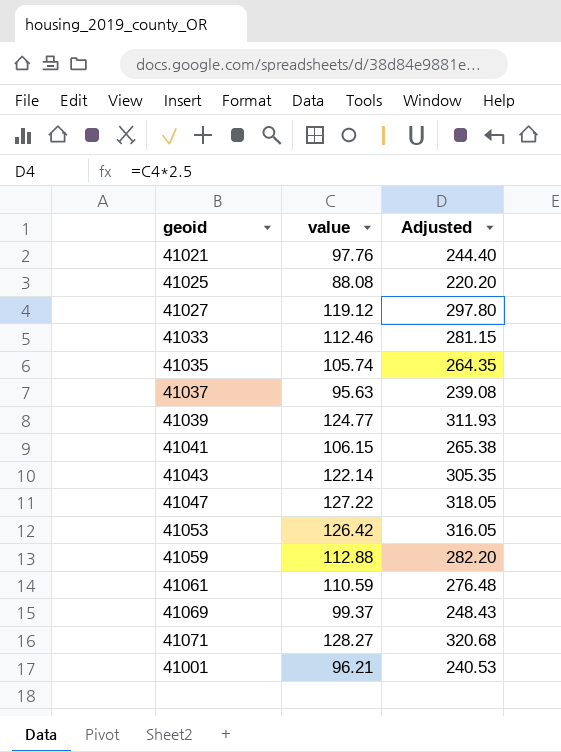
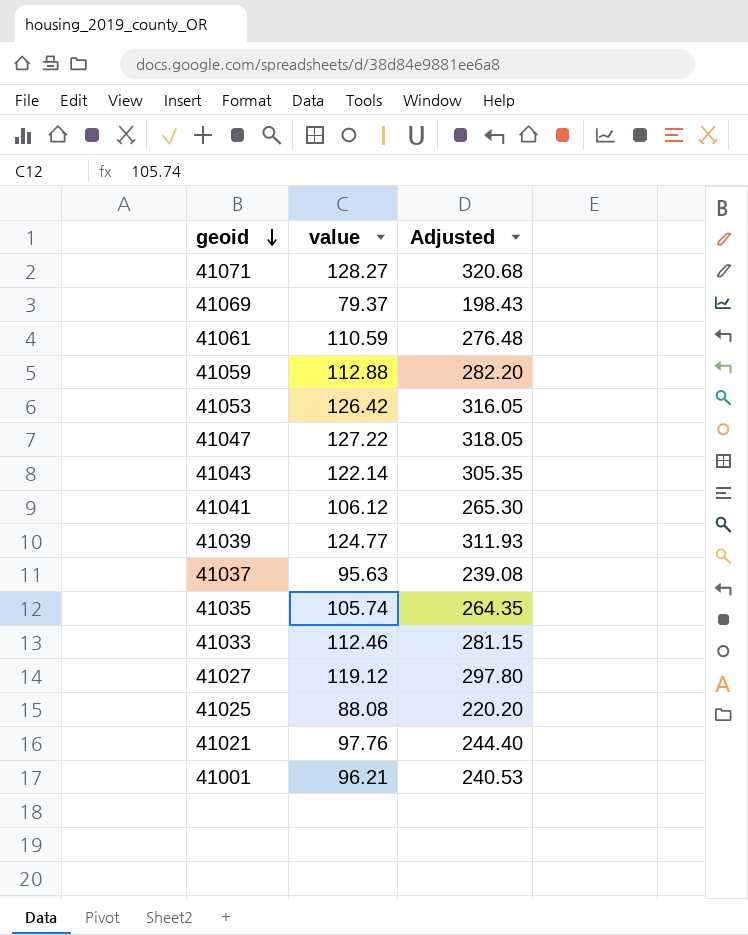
row order: none -> geoid descending
41069 | value: 99.37 -> 79.37
41069 | Adjusted: 248.43 -> 198.43
41041 | value: 106.15 -> 106.12
41041 | Adjusted: 265.38 -> 265.30

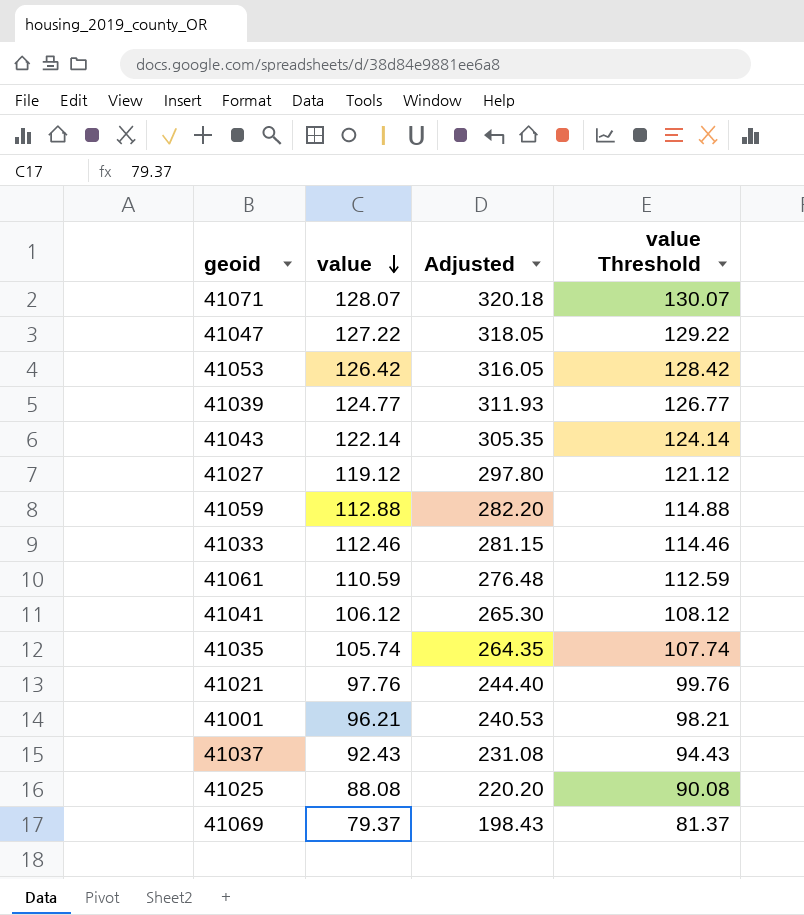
row order: geoid descending -> value descending
column value Threshold | formula: none -> [value] + 2
41071 | value: 128.27 -> 128.07
41071 | Adjusted: 320.68 -> 320.18
41037 | value: 95.63 -> 92.43
41037 | Adjusted: 239.08 -> 231.08

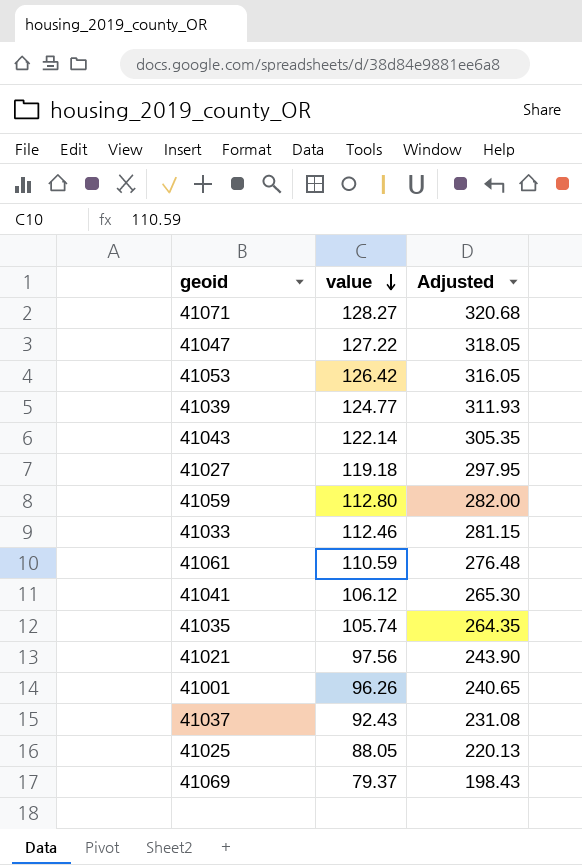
column value Threshold | formula: [value] + 2 -> none
41071 | value: 128.07 -> 128.27
41071 | Adjusted: 320.18 -> 320.68
41027 | value: 119.12 -> 119.18
41027 | Adjusted: 297.80 -> 297.95
41059 | value: 112.88 -> 112.80
41059 | Adjusted: 282.20 -> 282.00
41021 | value: 97.76 -> 97.56
41021 | Adjusted: 244.40 -> 243.90
41001 | value: 96.21 -> 96.26
41001 | Adjusted: 240.53 -> 240.65
41025 | value: 88.08 -> 88.05
41025 | Adjusted: 220.20 -> 220.13

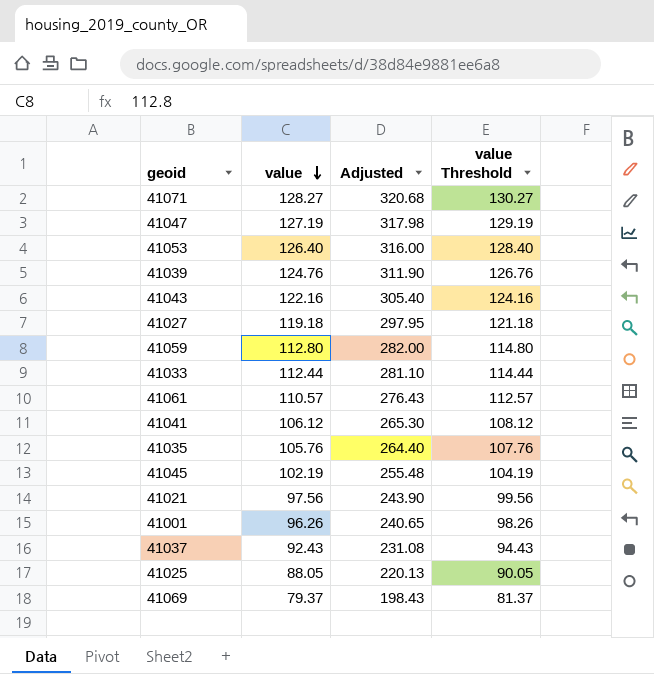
column value Threshold | formula: none -> [value] + 2
41047 | value: 127.22 -> 127.19
41047 | Adjusted: 318.05 -> 317.98
41053 | value: 126.42 -> 126.40
41053 | Adjusted: 316.05 -> 316.00
41039 | value: 124.77 -> 124.76
41039 | Adjusted: 311.93 -> 311.90
41043 | value: 122.14 -> 122.16
41043 | Adjusted: 305.35 -> 305.40
41033 | value: 112.46 -> 112.44
41033 | Adjusted: 281.15 -> 281.10
41061 | value: 110.59 -> 110.57
41061 | Adjusted: 276.48 -> 276.43
41035 | value: 105.74 -> 105.76
41035 | Adjusted: 264.35 -> 264.40
row 41045: none -> 102.19 | 255.48 | 104.19

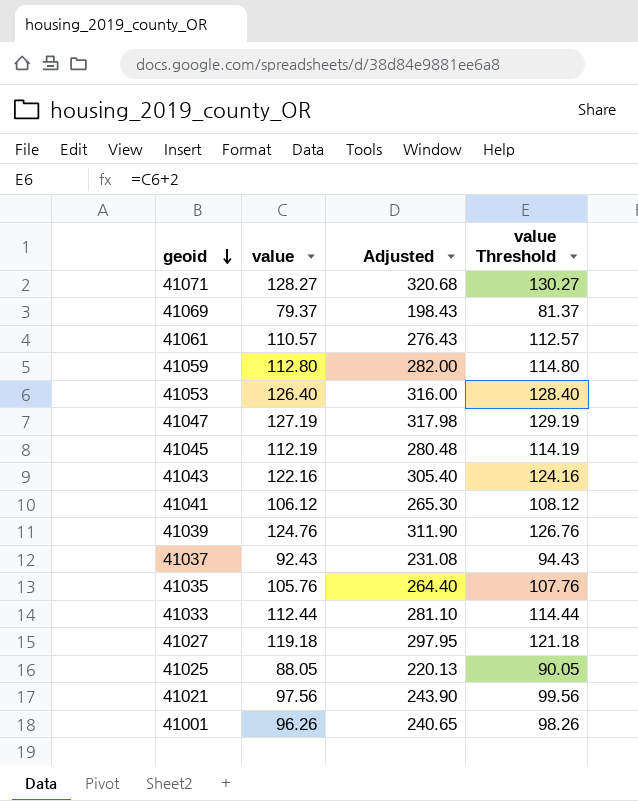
row order: value descending -> geoid descending
41045 | value: 102.19 -> 112.19
41045 | Adjusted: 255.48 -> 280.48
41045 | value Threshold: 104.19 -> 114.19

